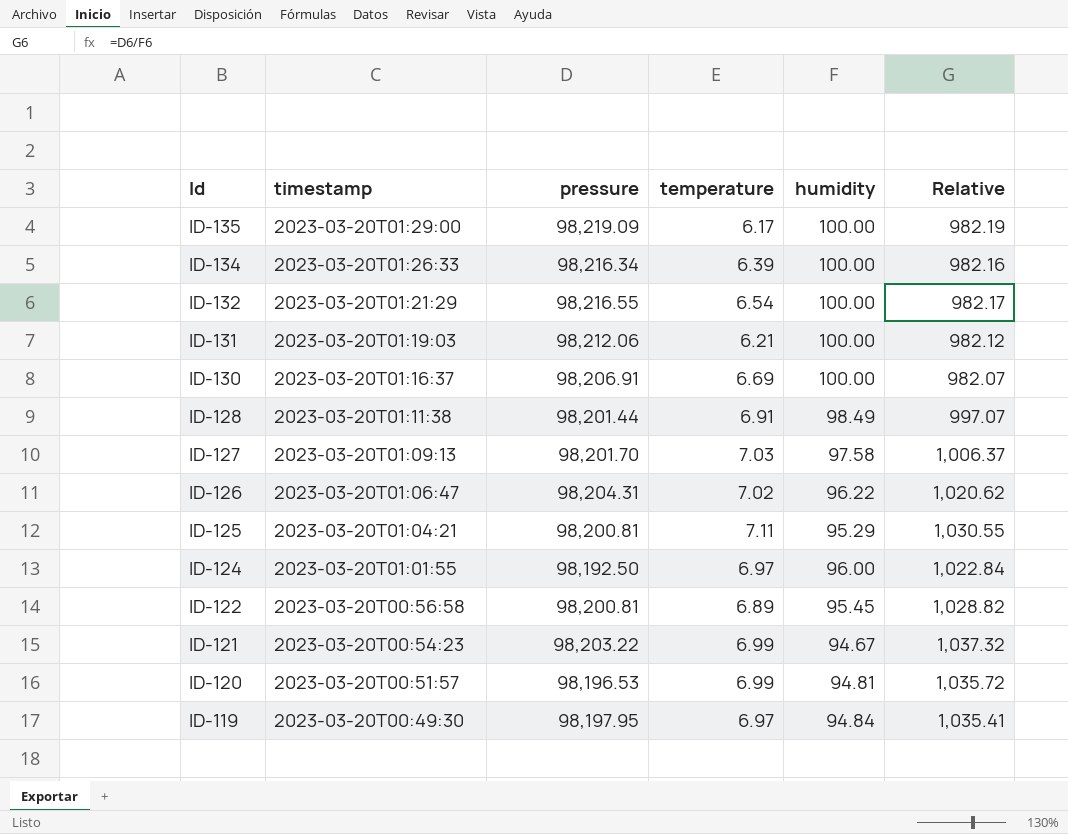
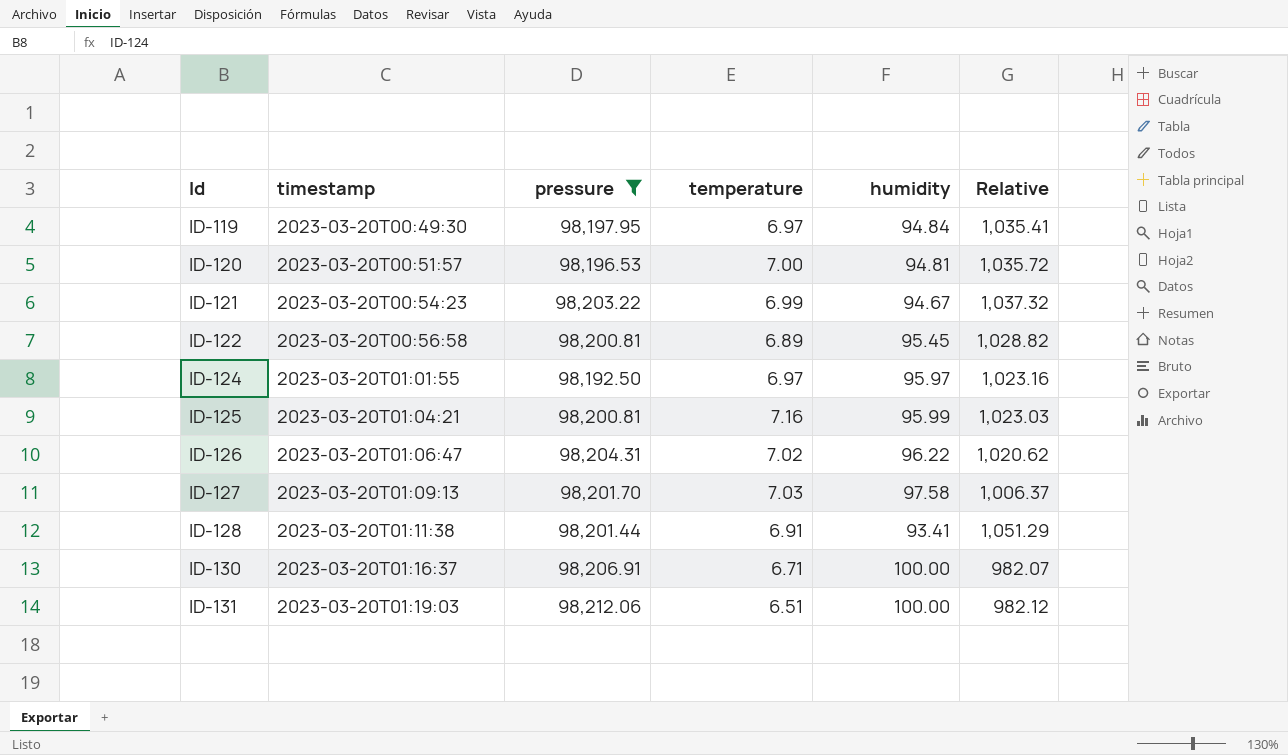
filter: none -> pressure <= 98,212.06
row order: Id descending -> Id ascending
ID-120 | temperature: 6.99 -> 7.00
ID-124 | humidity: 96.00 -> 95.97
ID-124 | Relative: 1,022.84 -> 1,023.16
ID-125 | temperature: 7.11 -> 7.16
ID-125 | humidity: 95.29 -> 95.99
ID-125 | Relative: 1,030.55 -> 1,023.03
ID-128 | humidity: 98.49 -> 93.41
ID-128 | Relative: 997.07 -> 1,051.29
ID-130 | temperature: 6.69 -> 6.71
ID-131 | temperature: 6.21 -> 6.51

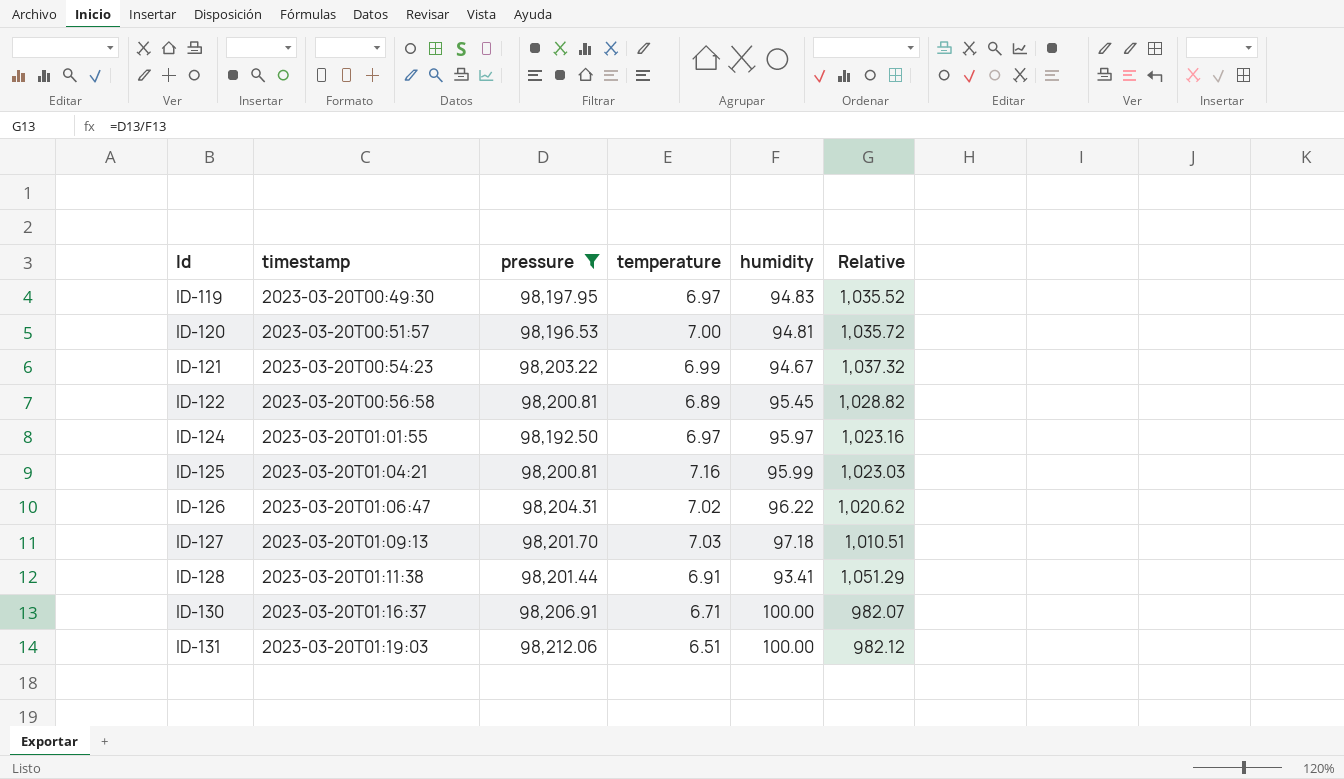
ID-119 | humidity: 94.84 -> 94.83
ID-119 | Relative: 1,035.41 -> 1,035.52
ID-127 | humidity: 97.58 -> 97.18
ID-127 | Relative: 1,006.37 -> 1,010.51

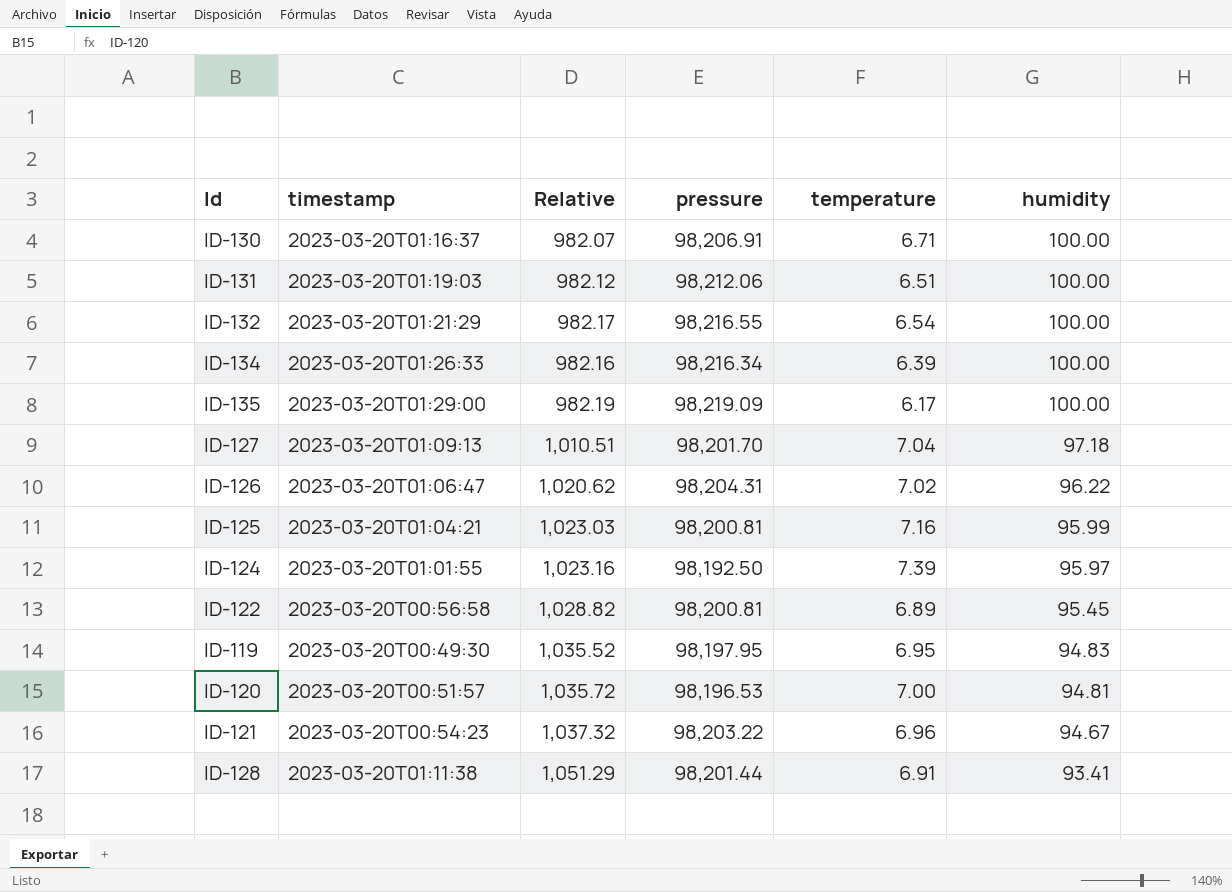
filter: pressure <= 98,212.06 -> none
row order: Id ascending -> humidity descending
column Relative | position: 6 -> 3
ID-127 | temperature: 7.03 -> 7.04
ID-124 | temperature: 6.97 -> 7.39
ID-119 | temperature: 6.97 -> 6.95
ID-121 | temperature: 6.99 -> 6.96

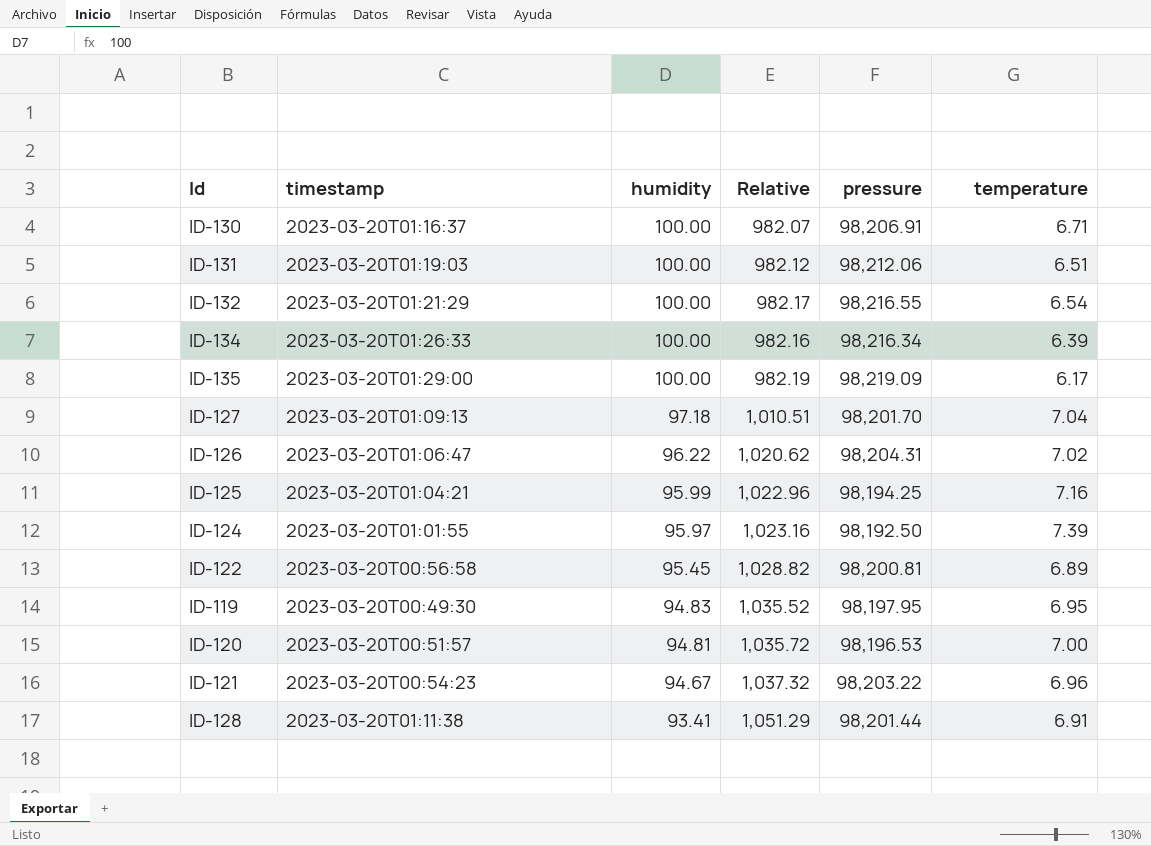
column humidity | position: 6 -> 3
ID-125 | Relative: 1,023.03 -> 1,022.96
ID-125 | pressure: 98,200.81 -> 98,194.25

